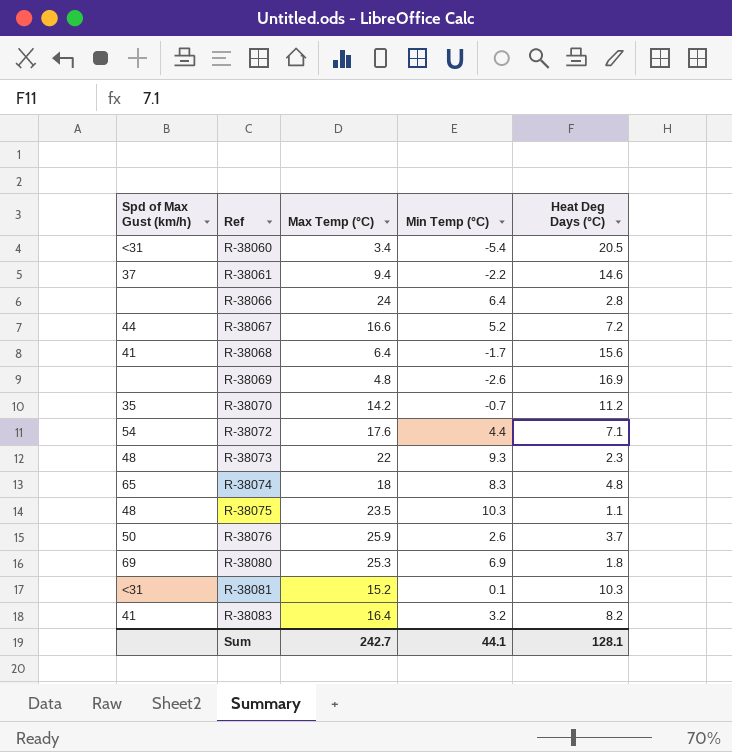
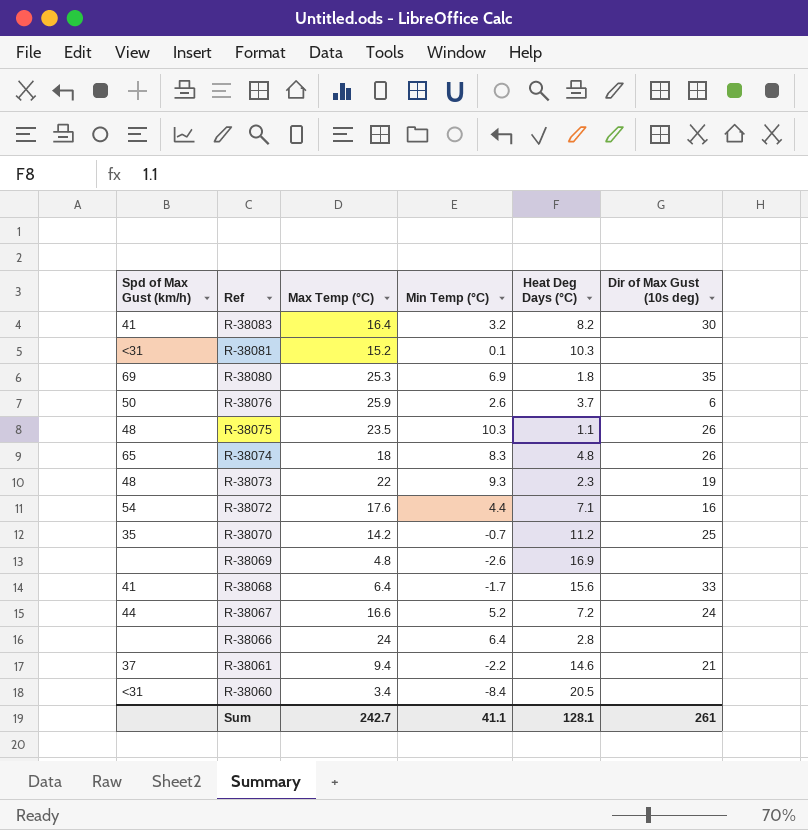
row order: Ref ascending -> Ref descending
column Dir of Max Gust (10s deg) | position: none -> 6
R-38060 | Min Temp (°C): -5.4 -> -8.4
Sum | Min Temp (°C): 44.1 -> 41.1

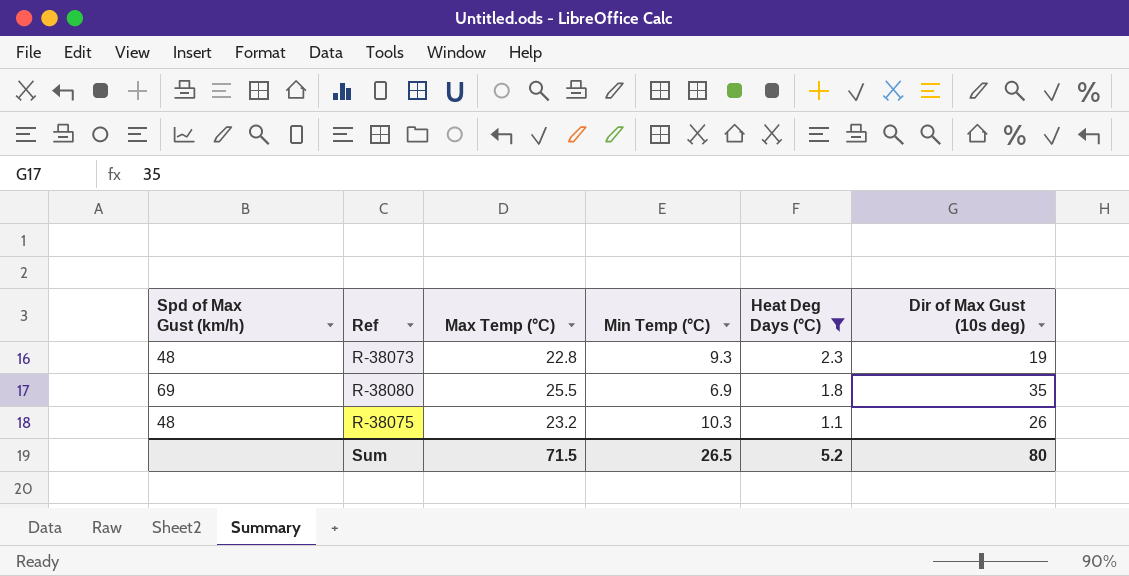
filter: none -> Heat Deg Days (°C) <= 2.3
row order: Ref descending -> Heat Deg Days (°C) descending
R-38073 | Max Temp (°C): 22 -> 22.8
R-38080 | Max Temp (°C): 25.3 -> 25.5
R-38075 | Max Temp (°C): 23.5 -> 23.2
Sum | Max Temp (°C): 242.7 -> 71.5
Sum | Min Temp (°C): 41.1 -> 26.5
Sum | Heat Deg Days (°C): 128.1 -> 5.2
Sum | Dir of Max Gust (10s deg): 261 -> 80

